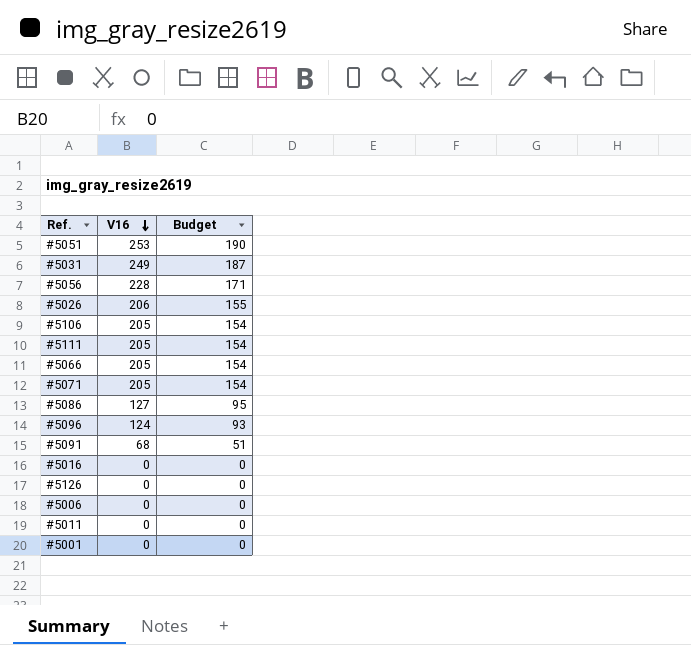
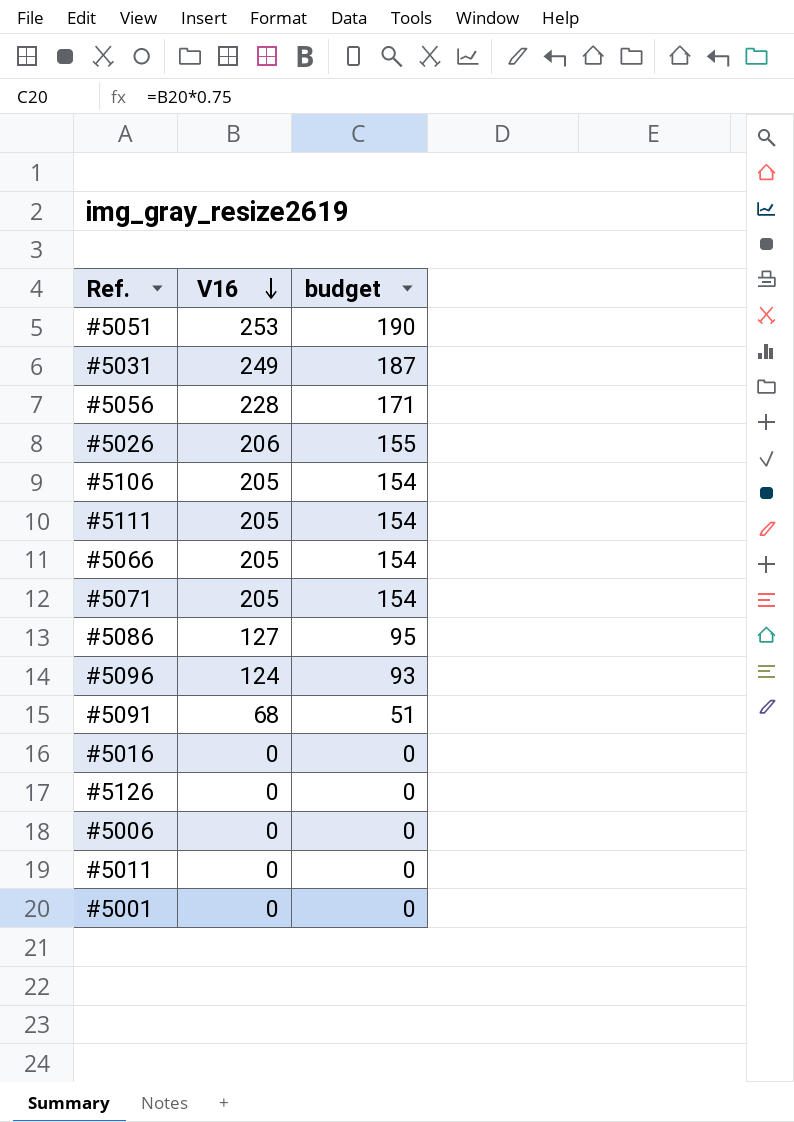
column name: Budget -> budget

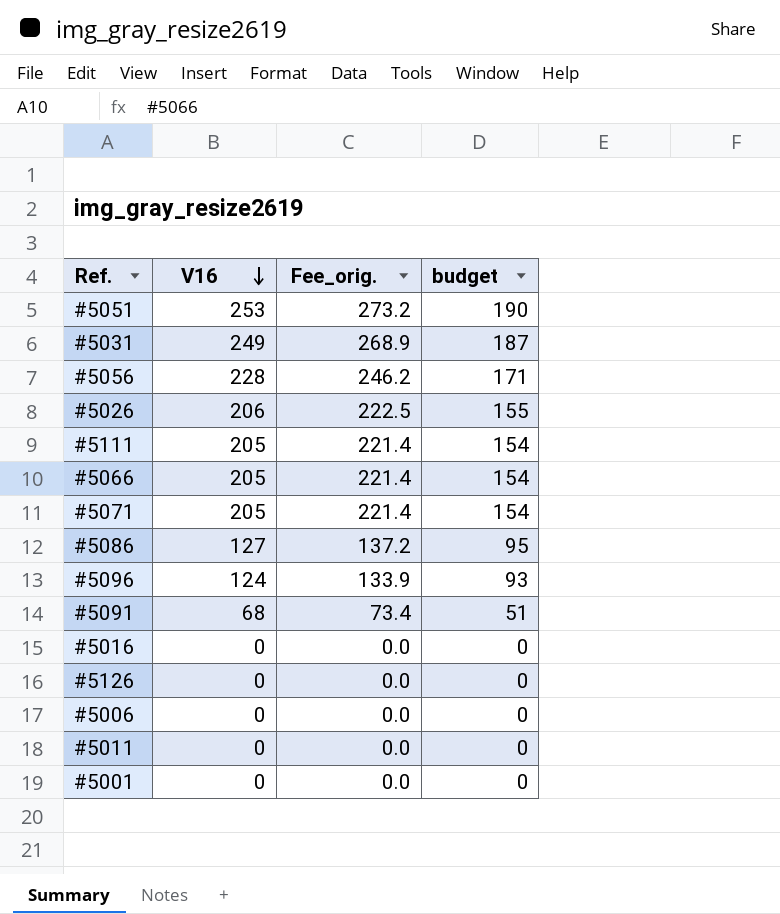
column Fee_orig. | formula: none -> [V16] * 1.08
row #5106: 205 | 154 -> none

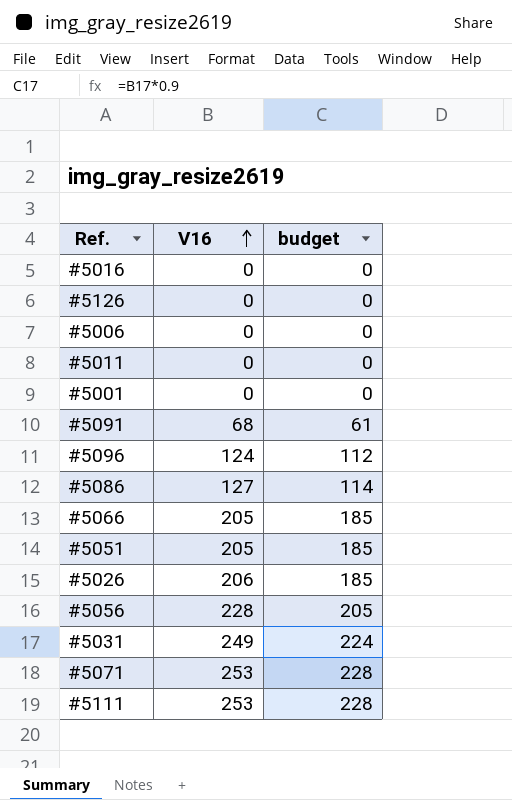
row order: V16 descending -> V16 ascending
column Fee_orig. | formula: [V16] * 1.08 -> none
column budget | formula: [V16] * 0.75 -> [V16] * 0.9
#5051 | V16: 253 -> 205
#5071 | V16: 205 -> 253
#5111 | V16: 205 -> 253

